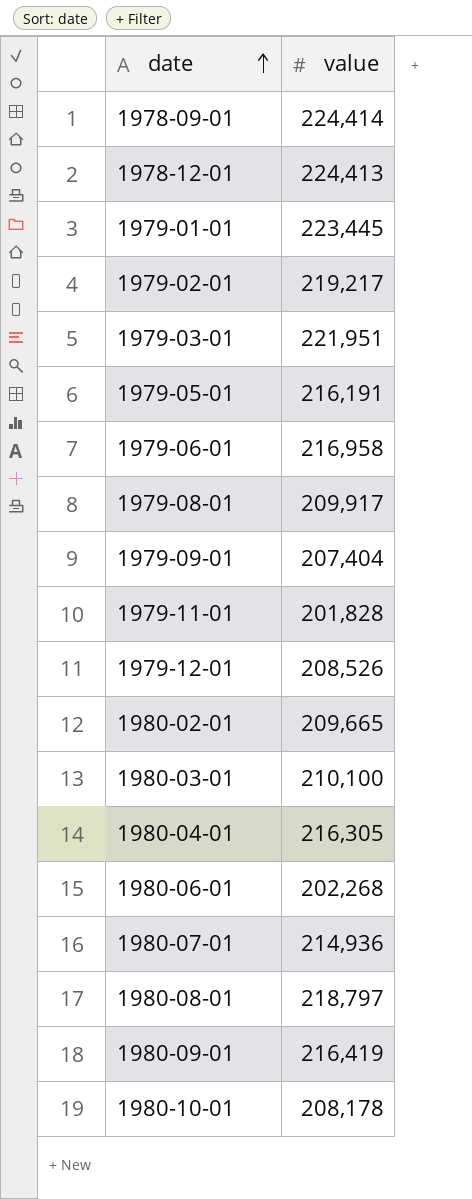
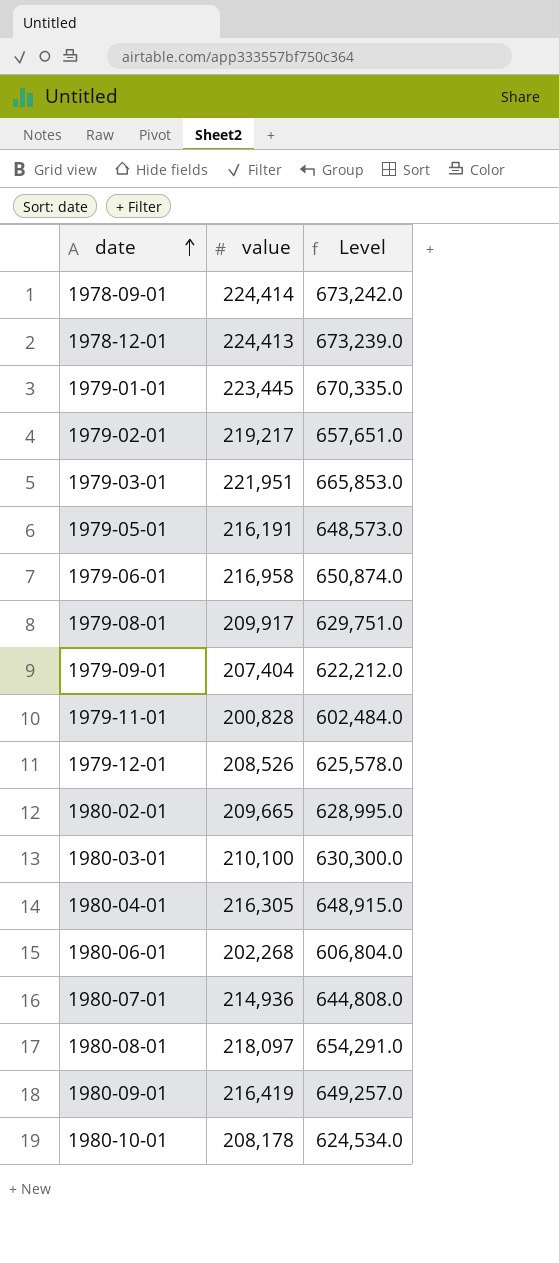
column Level | formula: none -> [value] * 3
1979-11-01 | value: 201,828 -> 200,828
1980-08-01 | value: 218,797 -> 218,097

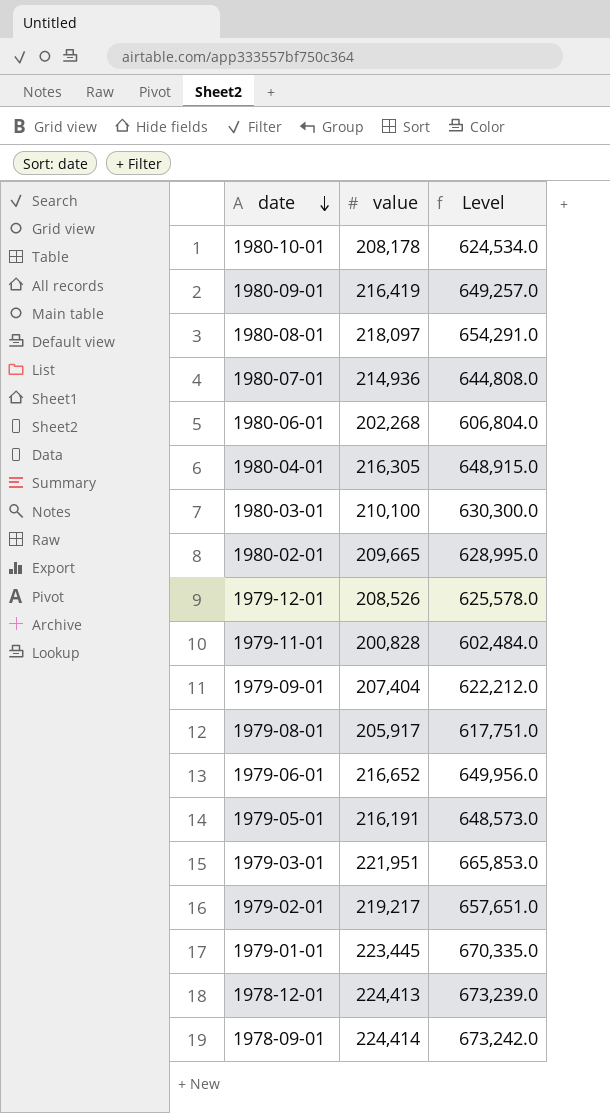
row order: date ascending -> date descending
1979-08-01 | value: 209,917 -> 205,917
1979-08-01 | Level: 629,751.0 -> 617,751.0
1979-06-01 | value: 216,958 -> 216,652
1979-06-01 | Level: 650,874.0 -> 649,956.0

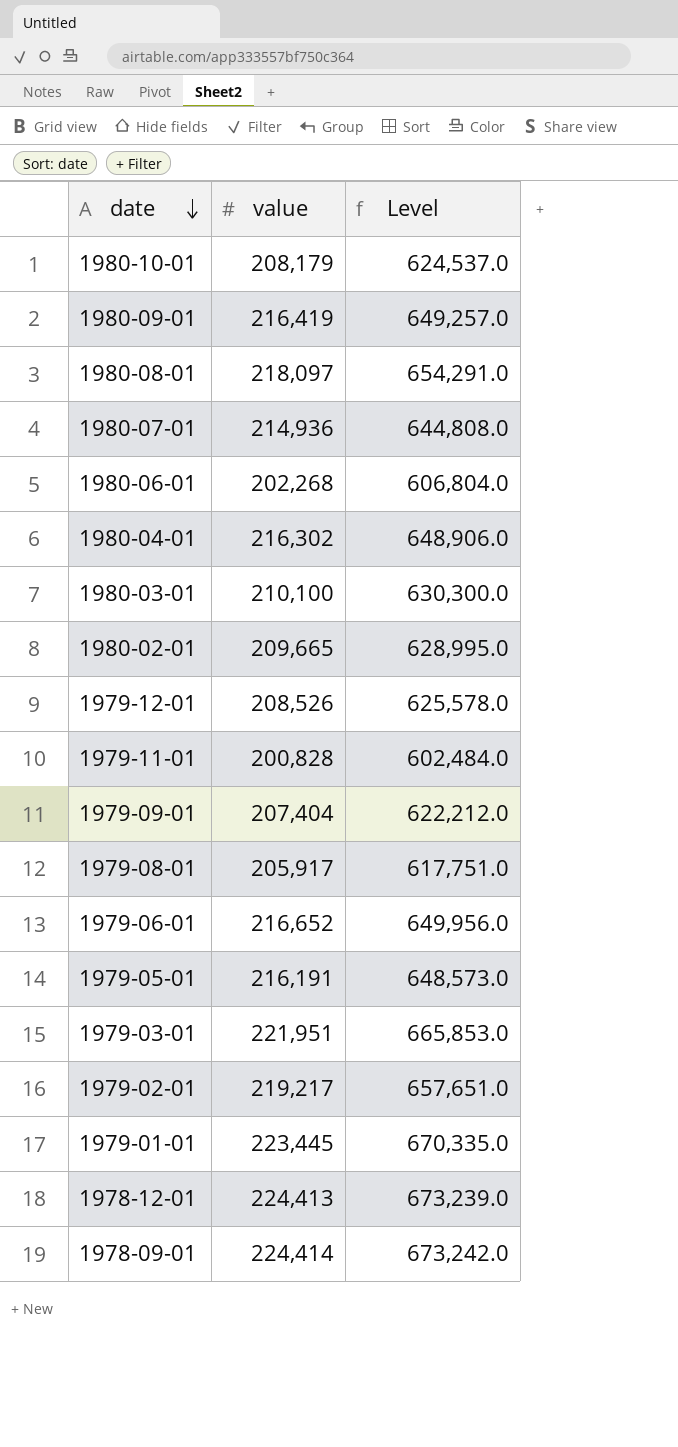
1980-10-01 | value: 208,178 -> 208,179
1980-10-01 | Level: 624,534.0 -> 624,537.0
1980-04-01 | value: 216,305 -> 216,302
1980-04-01 | Level: 648,915.0 -> 648,906.0

